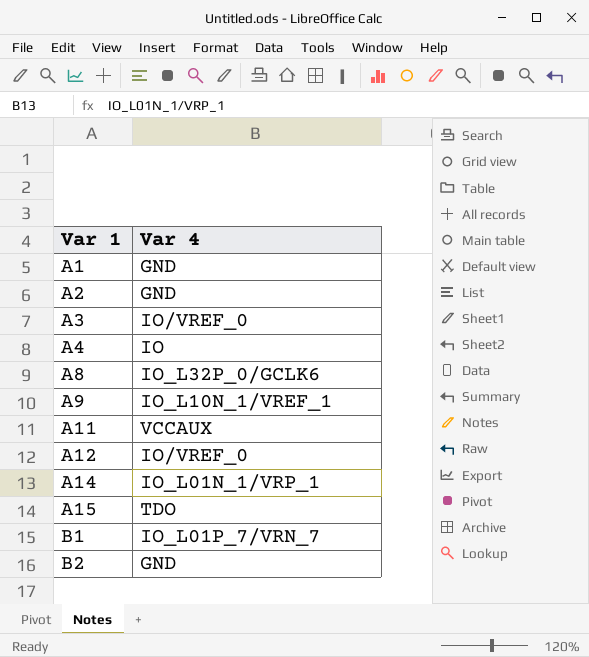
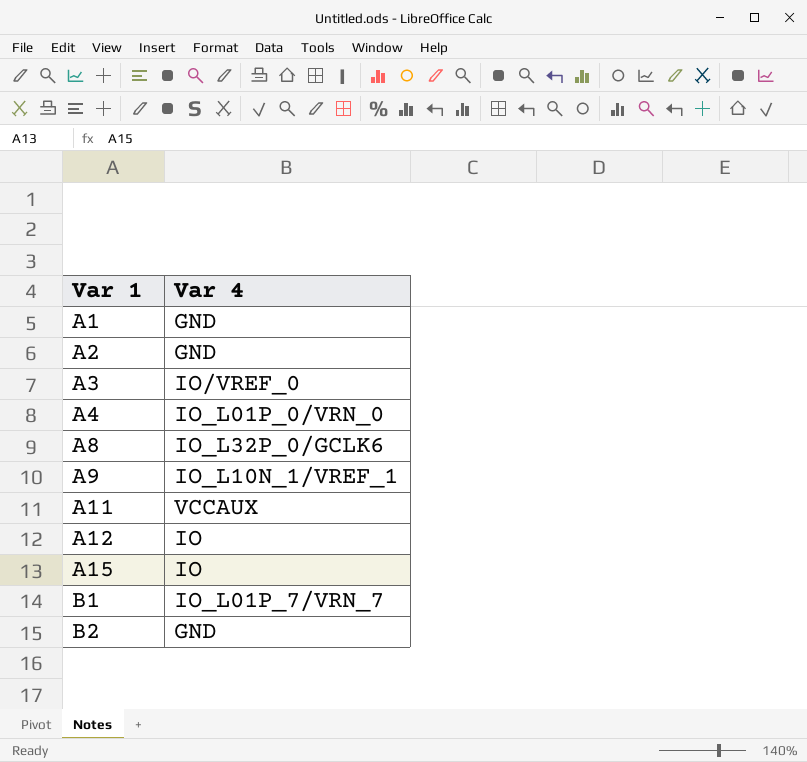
row A14: IO_L01N_1/VRP_1 -> none
A4 | Var 4: IO -> IO_L01P_0/VRN_0
A12 | Var 4: IO/VREF_0 -> IO
A15 | Var 4: TDO -> IO

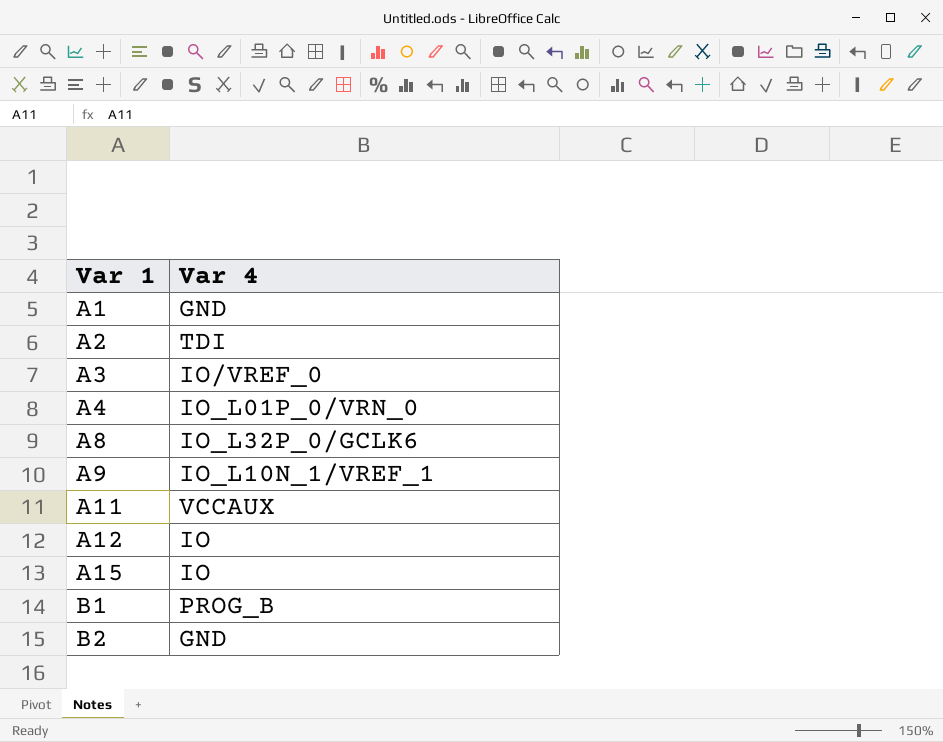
A2 | Var 4: GND -> TDI
B1 | Var 4: IO_L01P_7/VRN_7 -> PROG_B

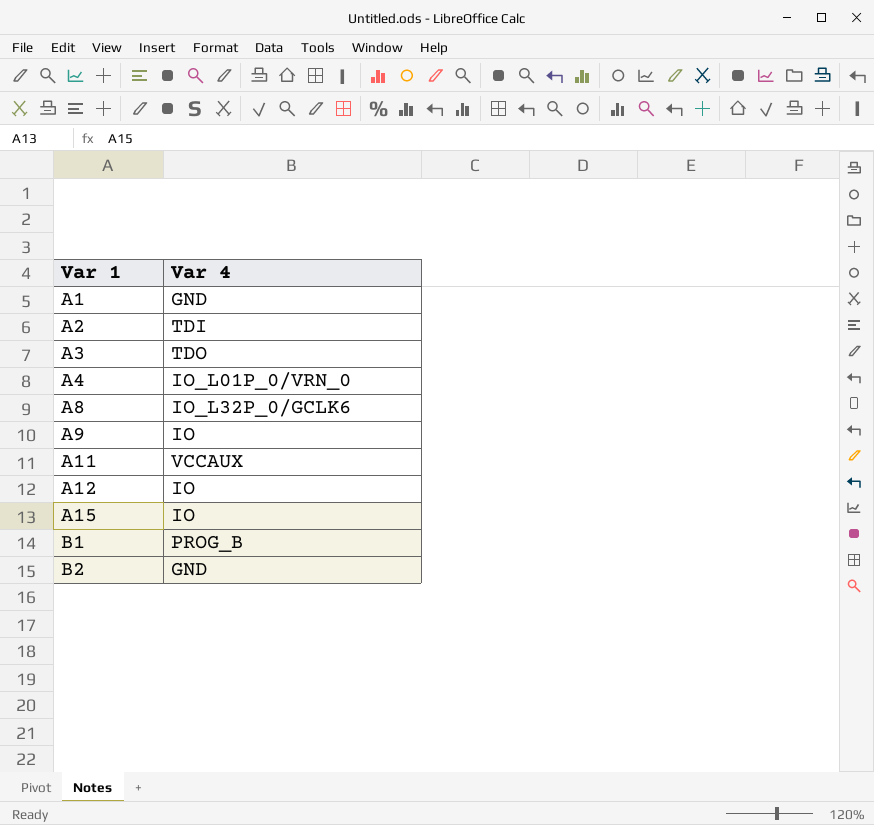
A3 | Var 4: IO/VREF_0 -> TDO
A9 | Var 4: IO_L10N_1/VREF_1 -> IO

